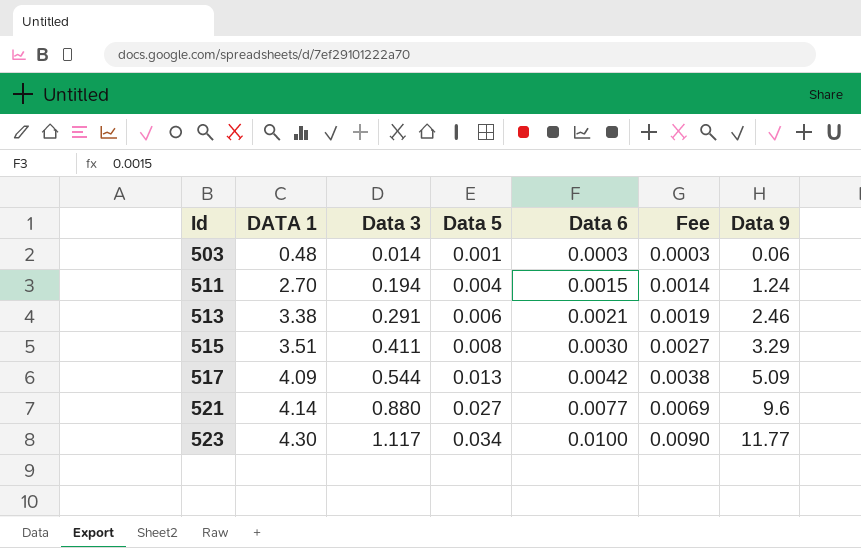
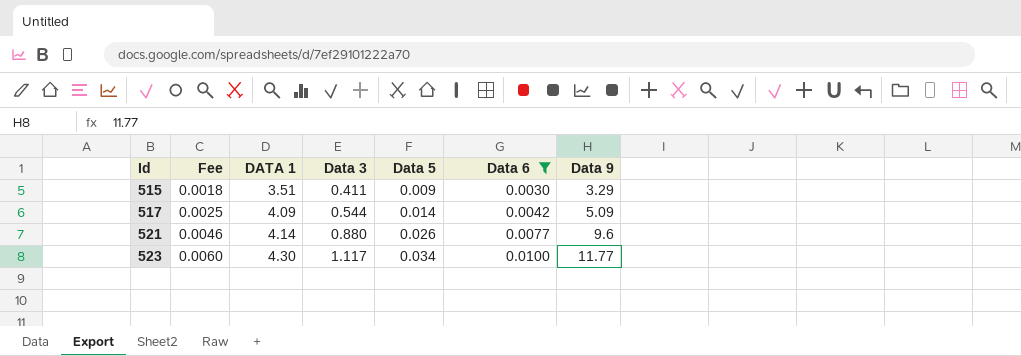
filter: none -> Data 6 >= 0.0030
column Fee | formula: [Data 6] * 0.9 -> [Data 6] * 0.6
column Fee | position: 6 -> 2
515 | Data 5: 0.008 -> 0.009
517 | Data 5: 0.013 -> 0.014
521 | Data 5: 0.027 -> 0.026

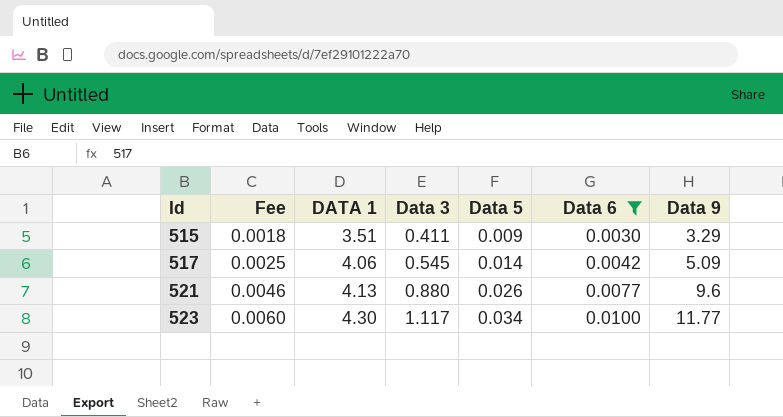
517 | DATA 1: 4.09 -> 4.06
517 | Data 3: 0.544 -> 0.545
521 | DATA 1: 4.14 -> 4.13

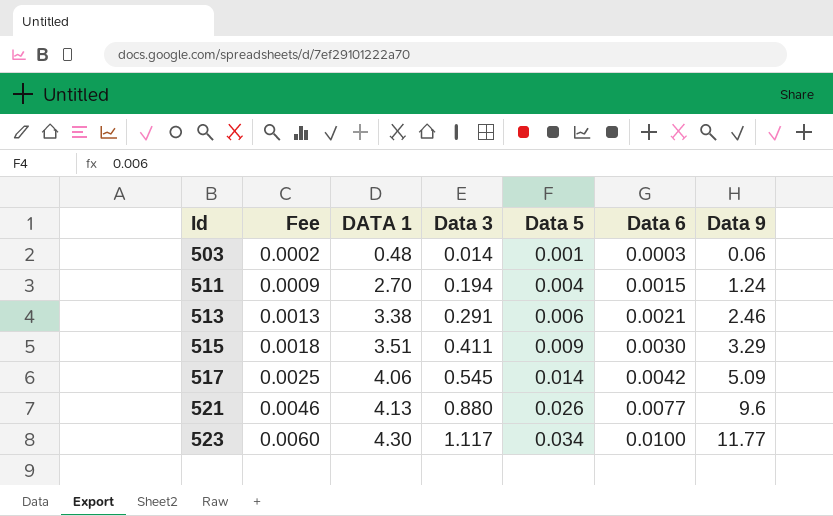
filter: Data 6 >= 0.0030 -> none

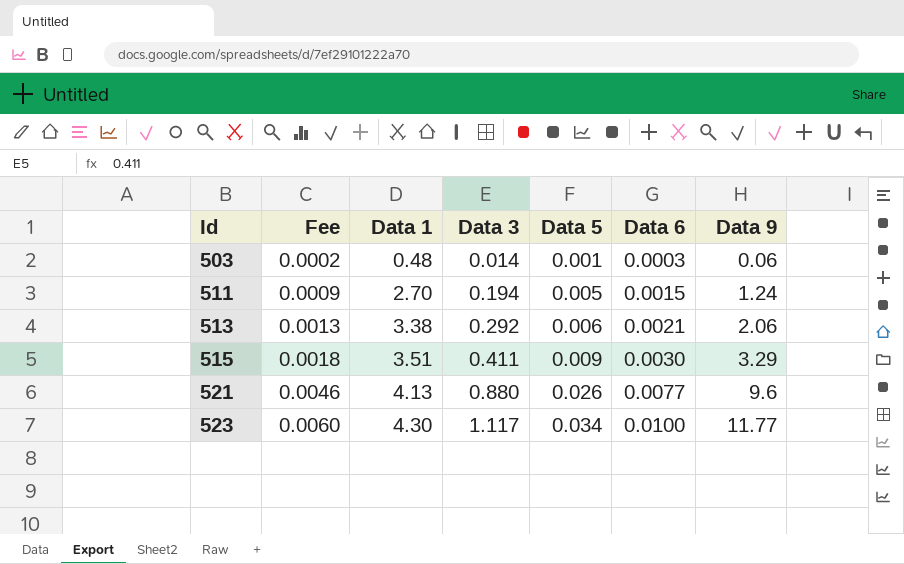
column name: DATA 1 -> Data 1
row 517: 0.0025 | 4.06 | 0.545 | 0.014 | 0.0042 | 5.09 -> none
511 | Data 5: 0.004 -> 0.005
513 | Data 3: 0.291 -> 0.292
513 | Data 9: 2.46 -> 2.06

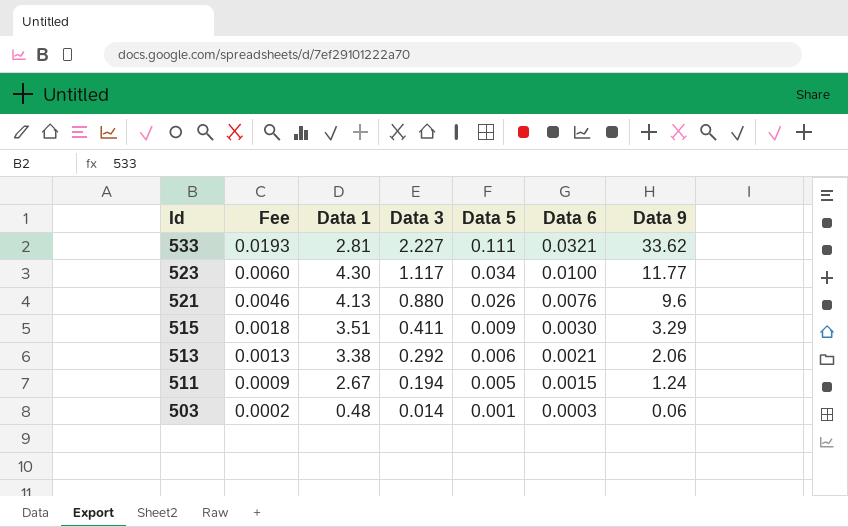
row order: Id ascending -> Id descending
row 533: none -> 0.0193 | 2.81 | 2.227 | 0.111 | 0.0321 | 33.62
521 | Data 6: 0.0077 -> 0.0076
511 | Data 1: 2.70 -> 2.67

